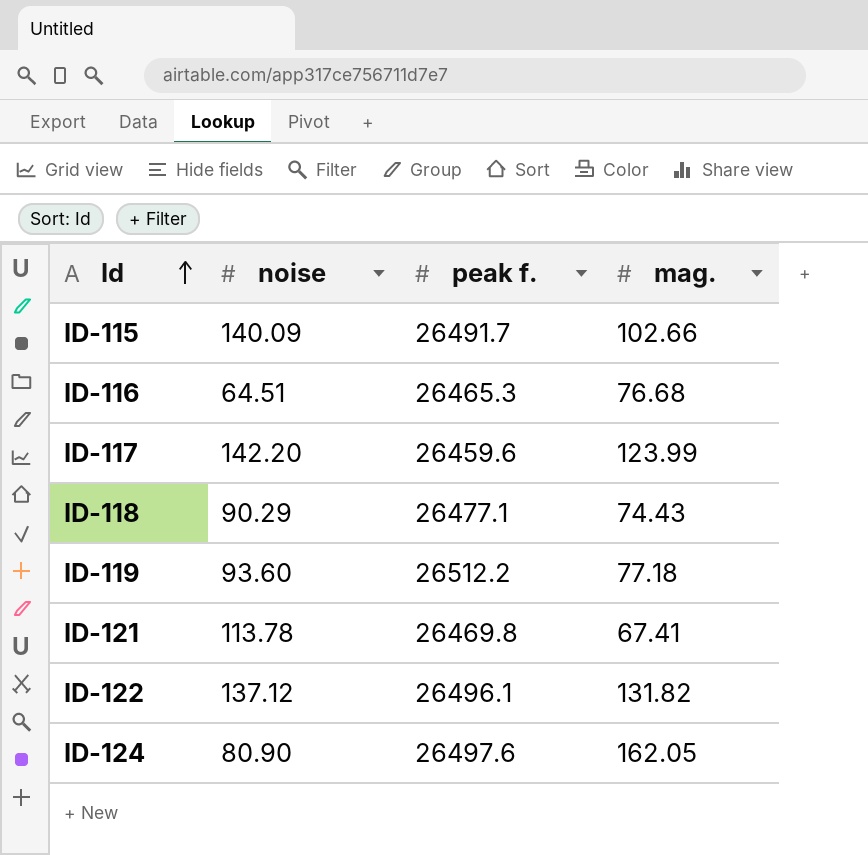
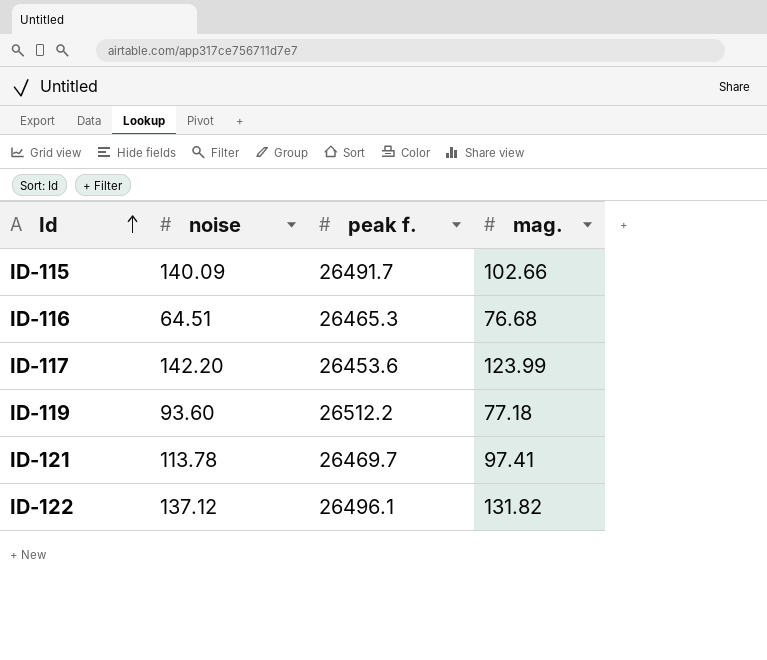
row ID-118: 90.29 | 26477.1 | 74.43 -> none
row ID-124: 80.90 | 26497.6 | 162.05 -> none
ID-117 | peak f.: 26459.6 -> 26453.6
ID-121 | peak f.: 26469.8 -> 26469.7
ID-121 | mag.: 67.41 -> 97.41

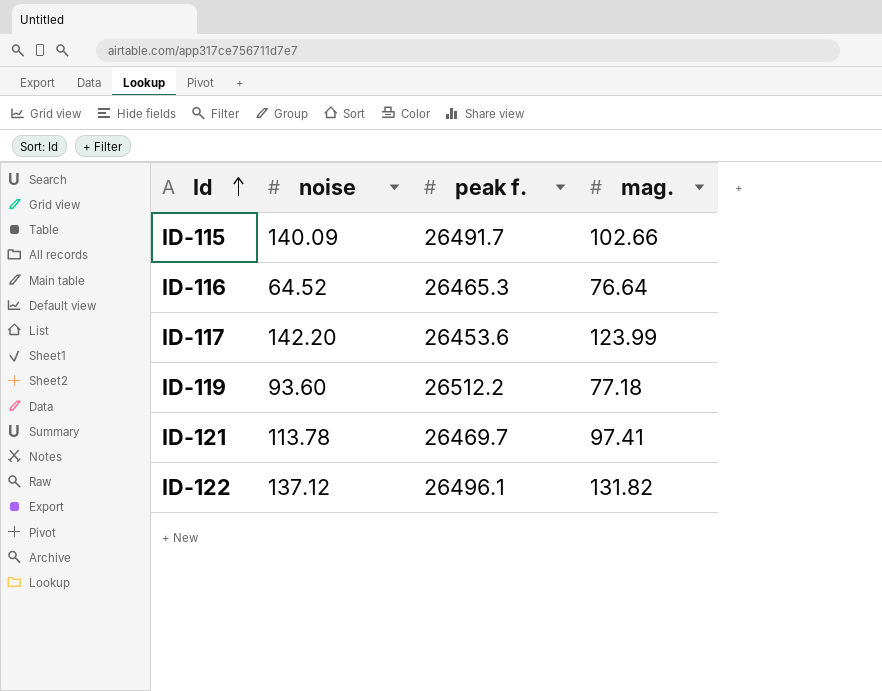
ID-116 | noise: 64.51 -> 64.52
ID-116 | mag.: 76.68 -> 76.64

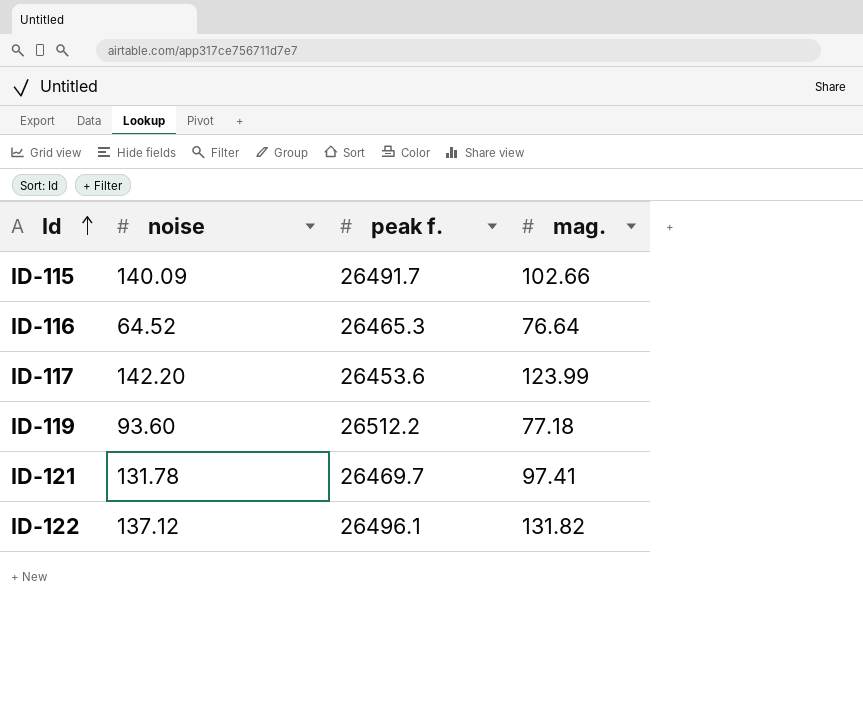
ID-121 | noise: 113.78 -> 131.78

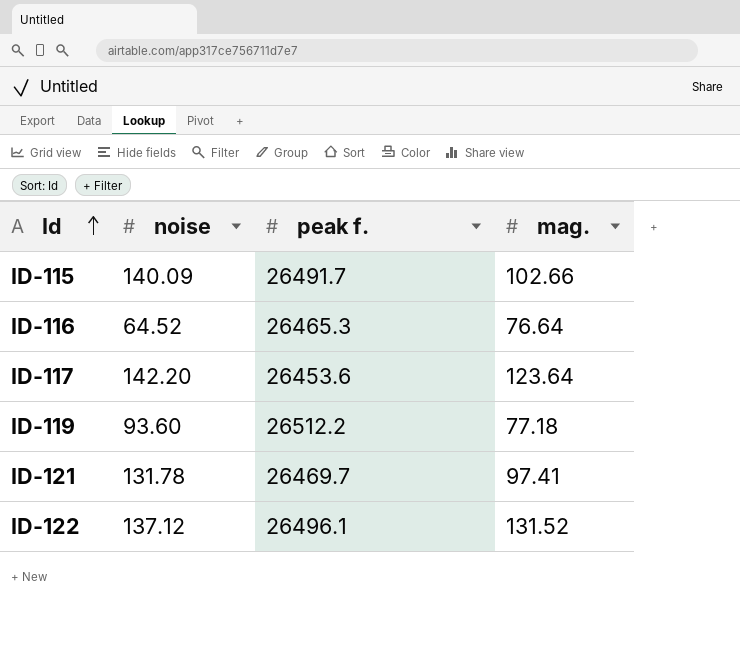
ID-117 | mag.: 123.99 -> 123.64
ID-122 | mag.: 131.82 -> 131.52

